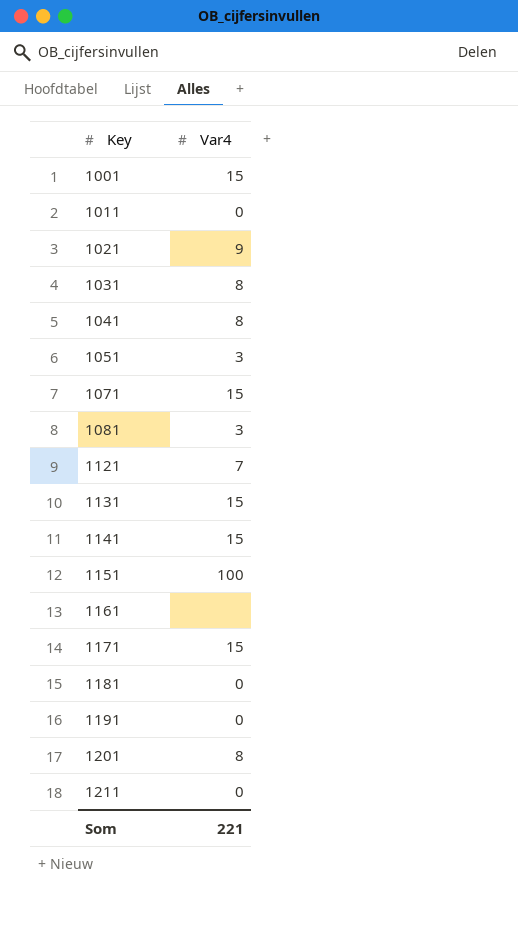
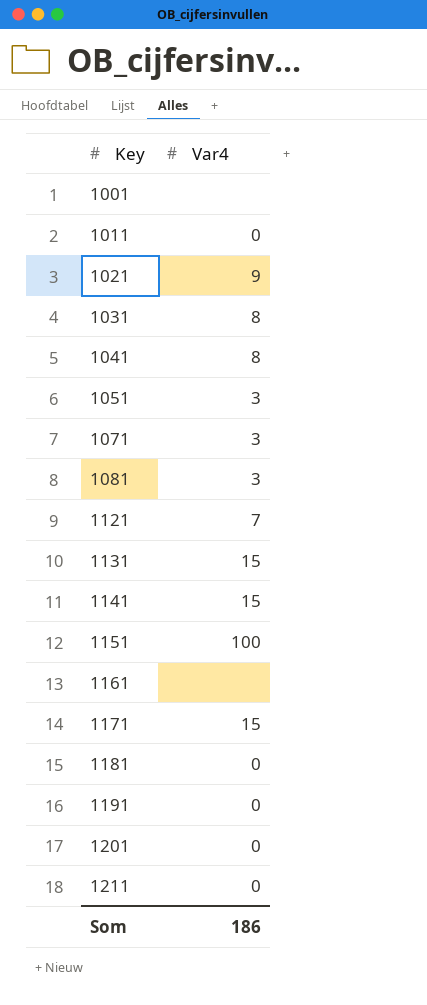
1001 | Var4: 15 -> none
1071 | Var4: 15 -> 3
1201 | Var4: 8 -> 0
Som | Var4: 221 -> 186

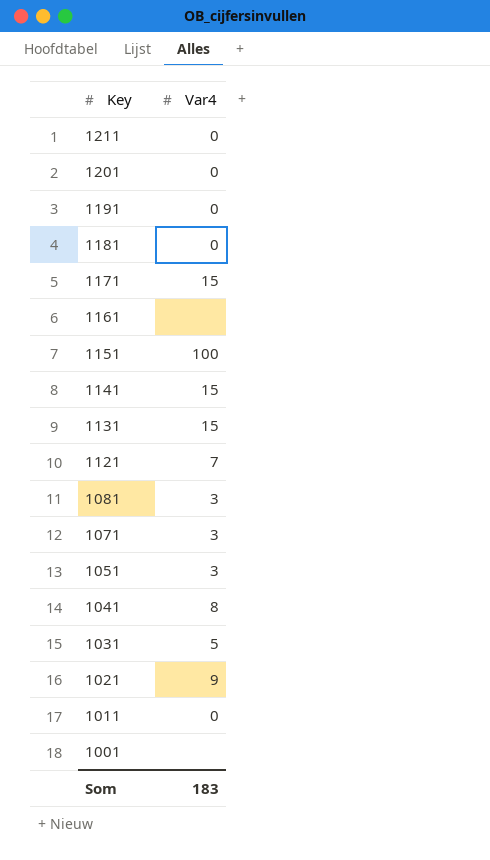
row order: Key ascending -> Key descending
1031 | Var4: 8 -> 5
Som | Var4: 186 -> 183

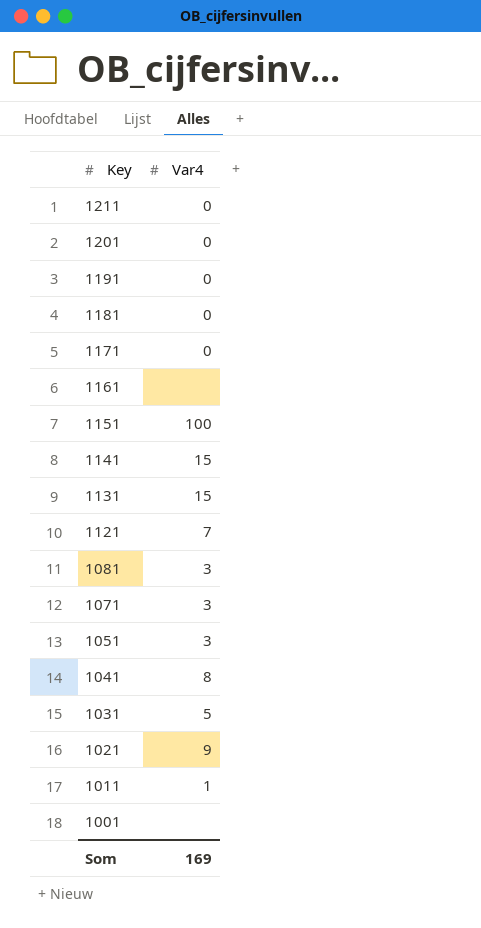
1171 | Var4: 15 -> 0
1011 | Var4: 0 -> 1
Som | Var4: 183 -> 169

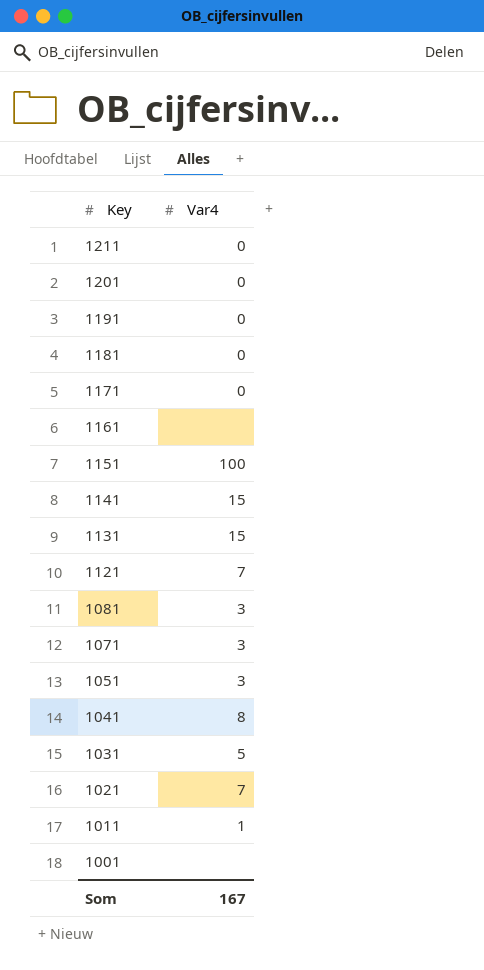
1021 | Var4: 9 -> 7
Som | Var4: 169 -> 167

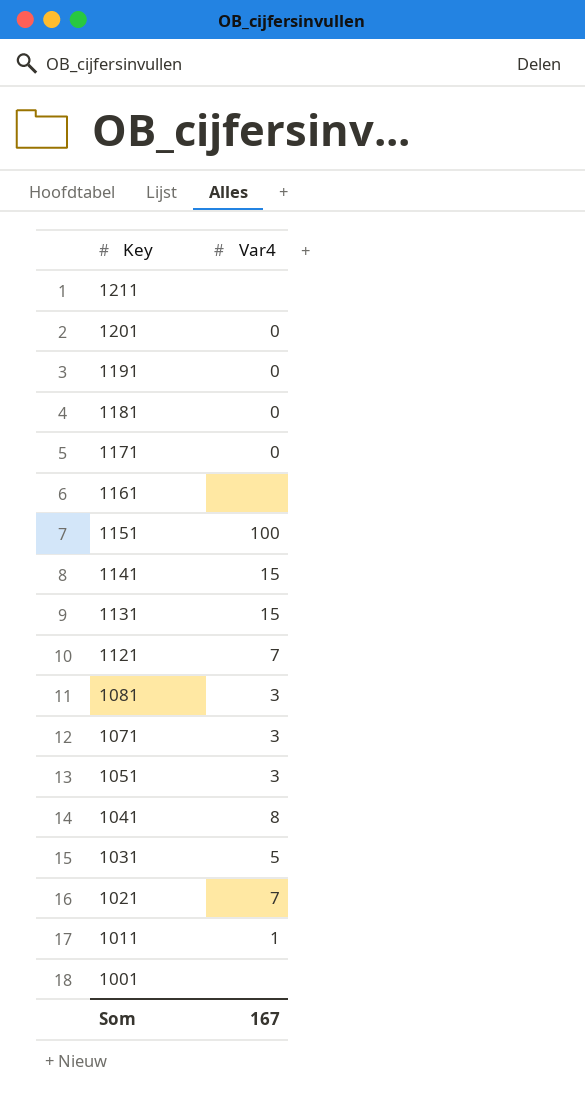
1211 | Var4: 0 -> none

